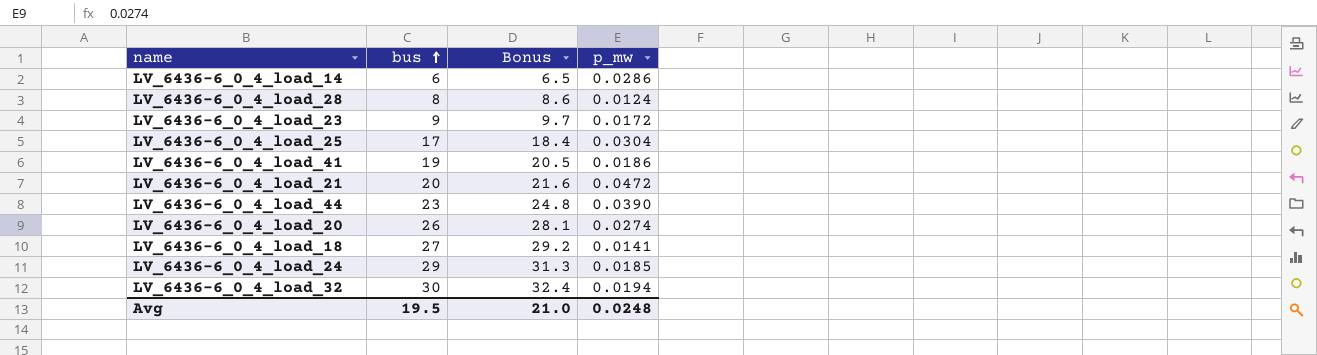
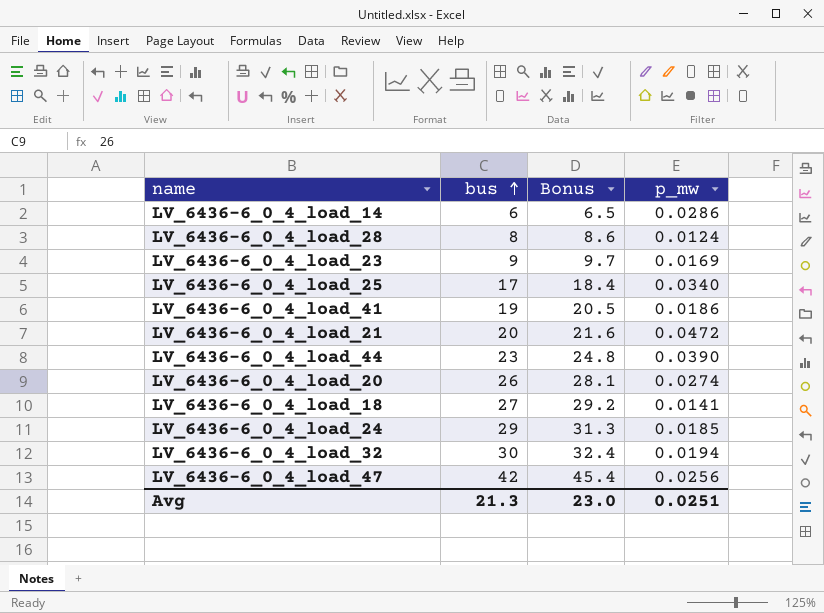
LV_6436-6_0_4_load_23 | p_mw: 0.0172 -> 0.0169
LV_6436-6_0_4_load_25 | p_mw: 0.0304 -> 0.0340
row LV_6436-6_0_4_load_47: none -> 42 | 45.4 | 0.0256
Avg | bus: 19.5 -> 21.3
Avg | Bonus: 21.0 -> 23.0
Avg | p_mw: 0.0248 -> 0.0251

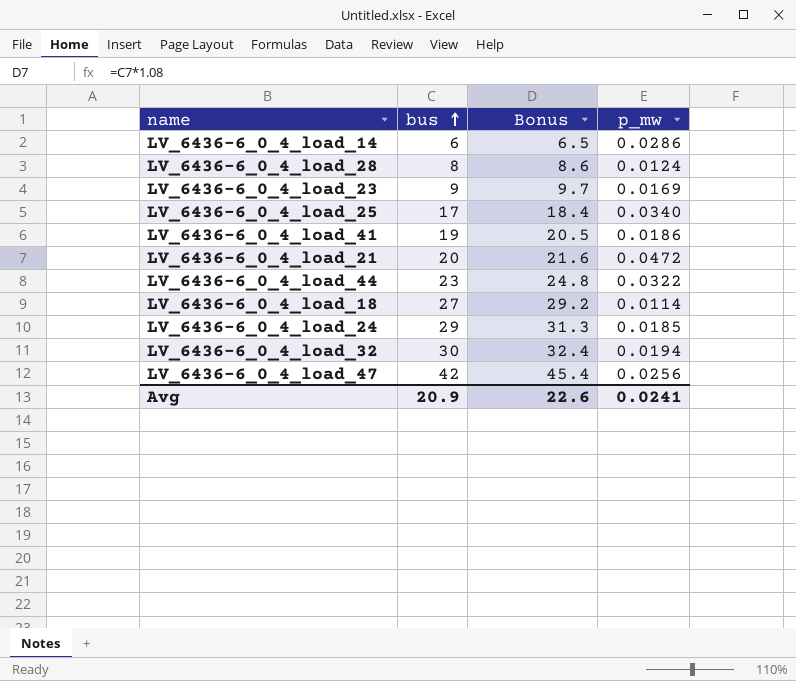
row LV_6436-6_0_4_load_20: 26 | 28.1 | 0.0274 -> none
LV_6436-6_0_4_load_44 | p_mw: 0.0390 -> 0.0322
LV_6436-6_0_4_load_18 | p_mw: 0.0141 -> 0.0114
Avg | bus: 21.3 -> 20.9
Avg | Bonus: 23.0 -> 22.6
Avg | p_mw: 0.0251 -> 0.0241

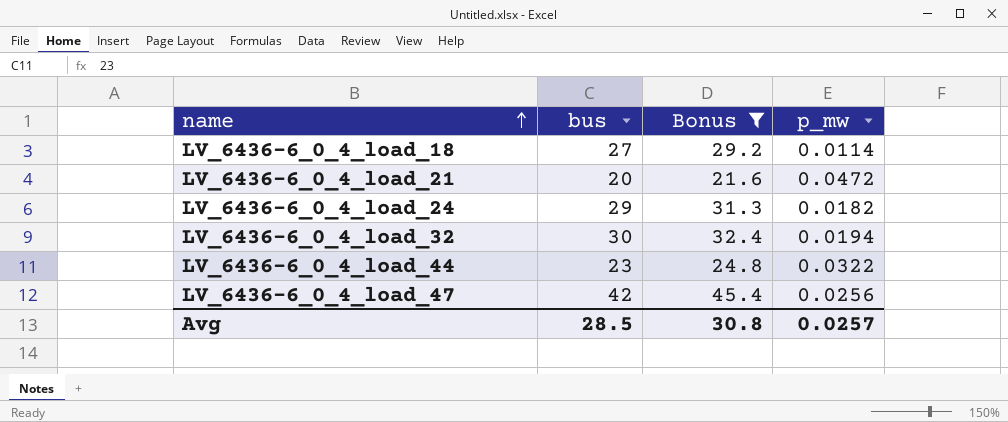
filter: none -> Bonus >= 21.6
row order: bus ascending -> name ascending
LV_6436-6_0_4_load_24 | p_mw: 0.0185 -> 0.0182
Avg | bus: 20.9 -> 28.5
Avg | Bonus: 22.6 -> 30.8
Avg | p_mw: 0.0241 -> 0.0257

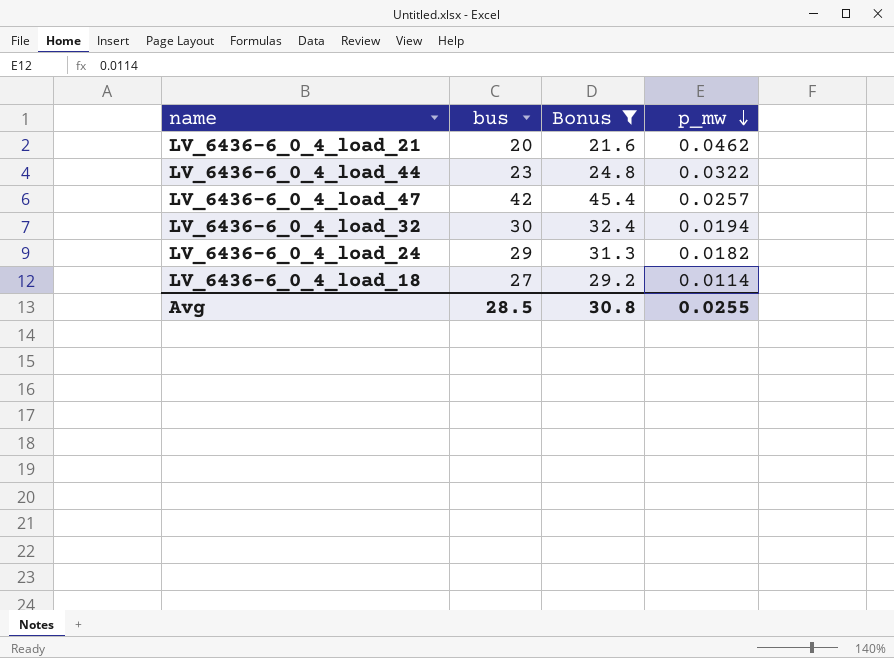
row order: name ascending -> p_mw descending
LV_6436-6_0_4_load_21 | p_mw: 0.0472 -> 0.0462
LV_6436-6_0_4_load_47 | p_mw: 0.0256 -> 0.0257
Avg | p_mw: 0.0257 -> 0.0255

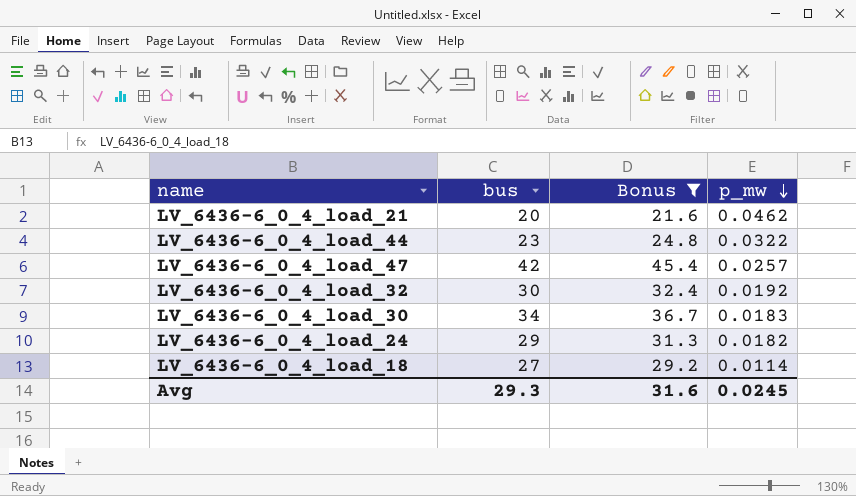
LV_6436-6_0_4_load_32 | p_mw: 0.0194 -> 0.0192
row LV_6436-6_0_4_load_30: none -> 34 | 36.7 | 0.0183
Avg | bus: 28.5 -> 29.3
Avg | Bonus: 30.8 -> 31.6
Avg | p_mw: 0.0255 -> 0.0245

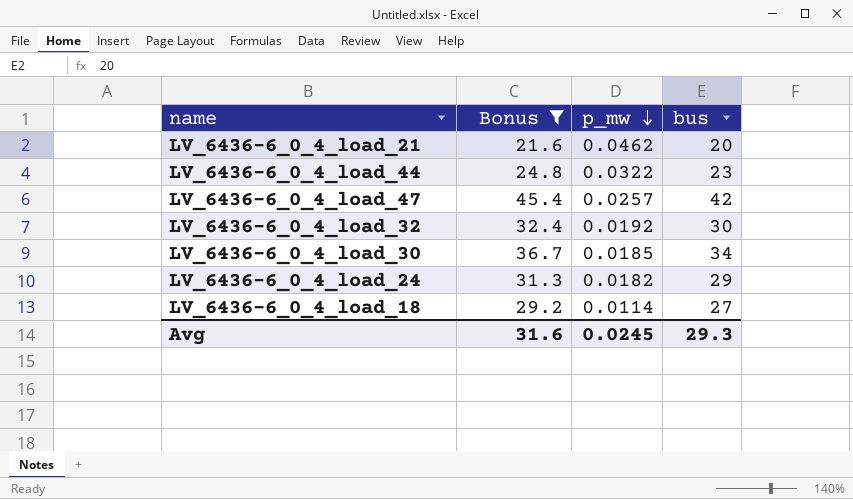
column bus | position: 2 -> 4
LV_6436-6_0_4_load_30 | p_mw: 0.0183 -> 0.0185

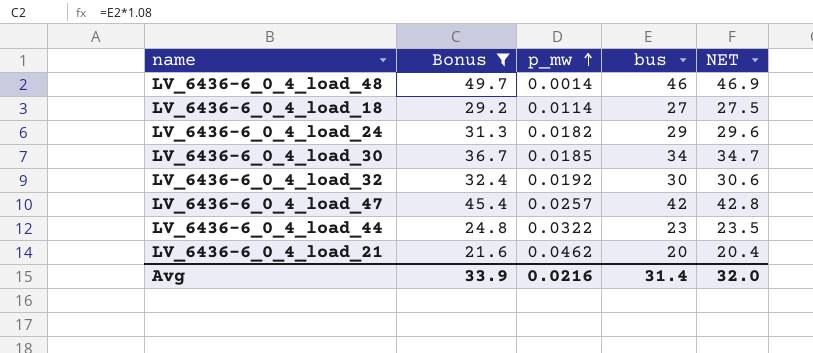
row order: p_mw descending -> p_mw ascending
column NET | formula: none -> [bus] * 1.02
row LV_6436-6_0_4_load_48: none -> 49.7 | 0.0014 | 46 | 46.9
Avg | Bonus: 31.6 -> 33.9
Avg | p_mw: 0.0245 -> 0.0216
Avg | bus: 29.3 -> 31.4

